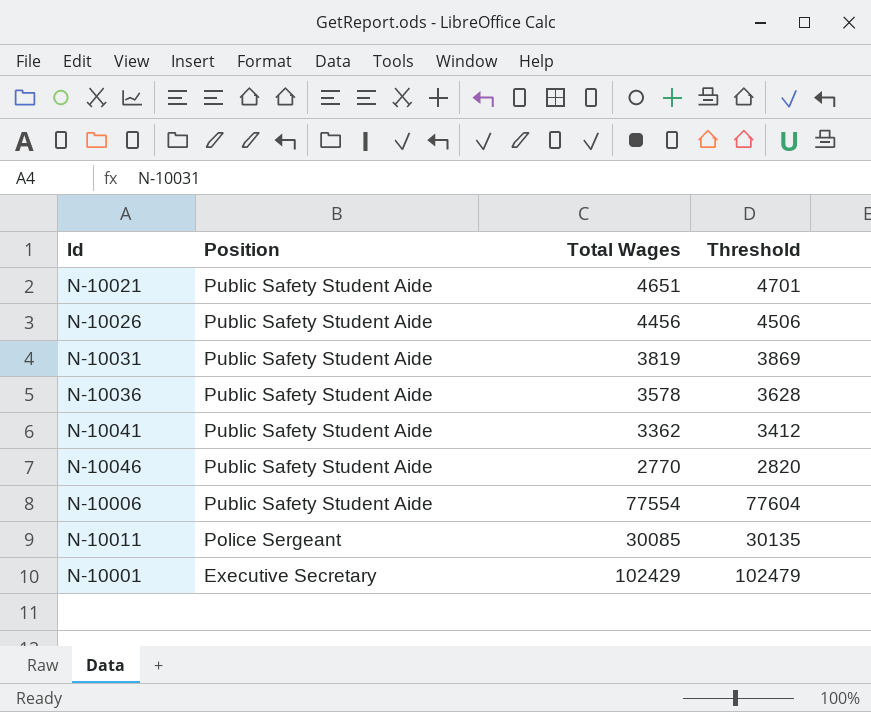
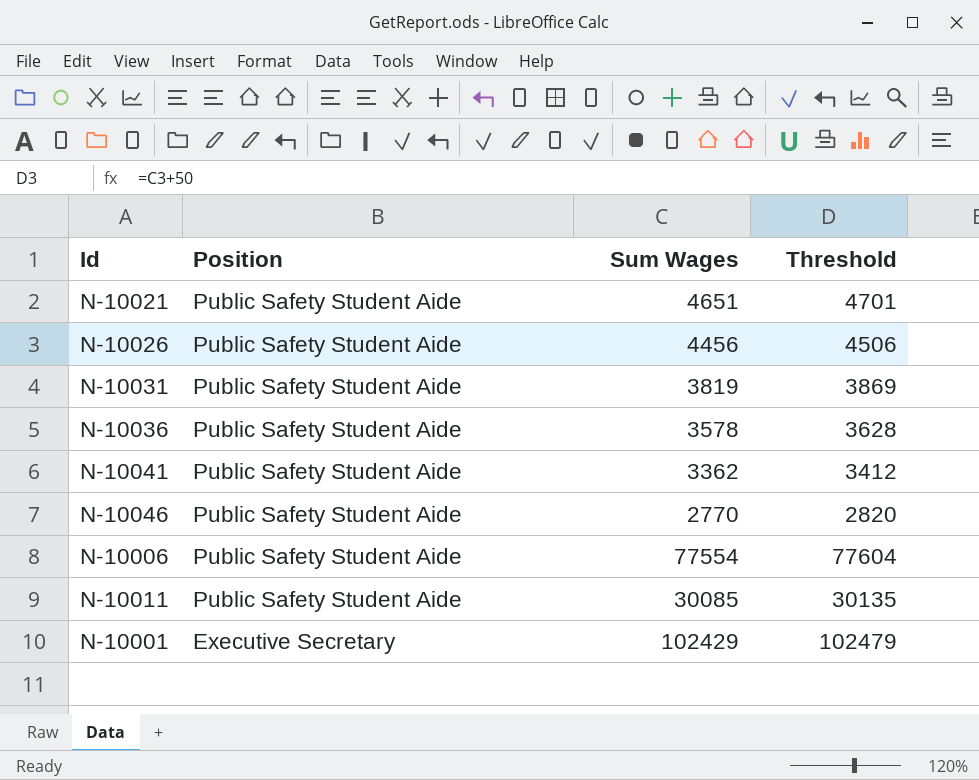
column name: Total Wages -> Sum Wages
N-10011 | Position: Police Sergeant -> Public Safety Student Aide

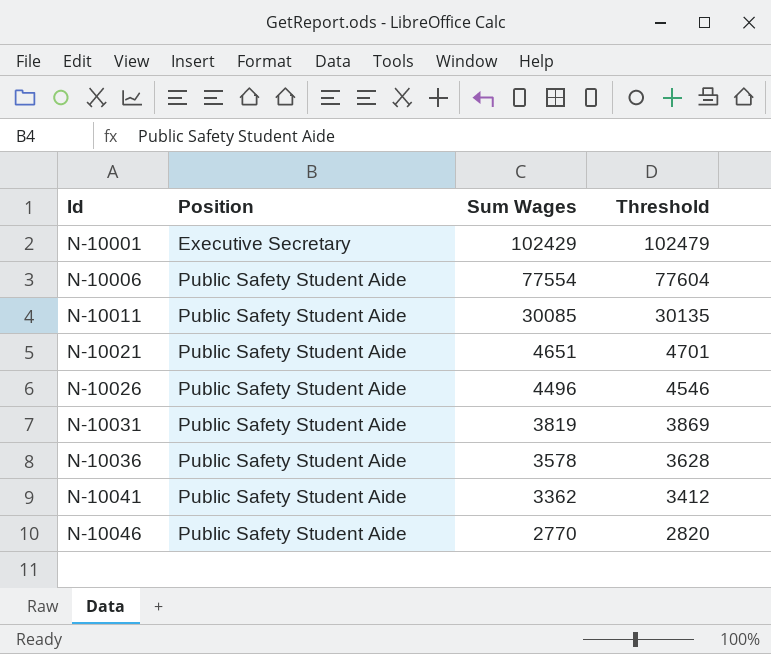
row order: Position descending -> Id ascending
N-10026 | Sum Wages: 4456 -> 4496
N-10026 | Threshold: 4506 -> 4546

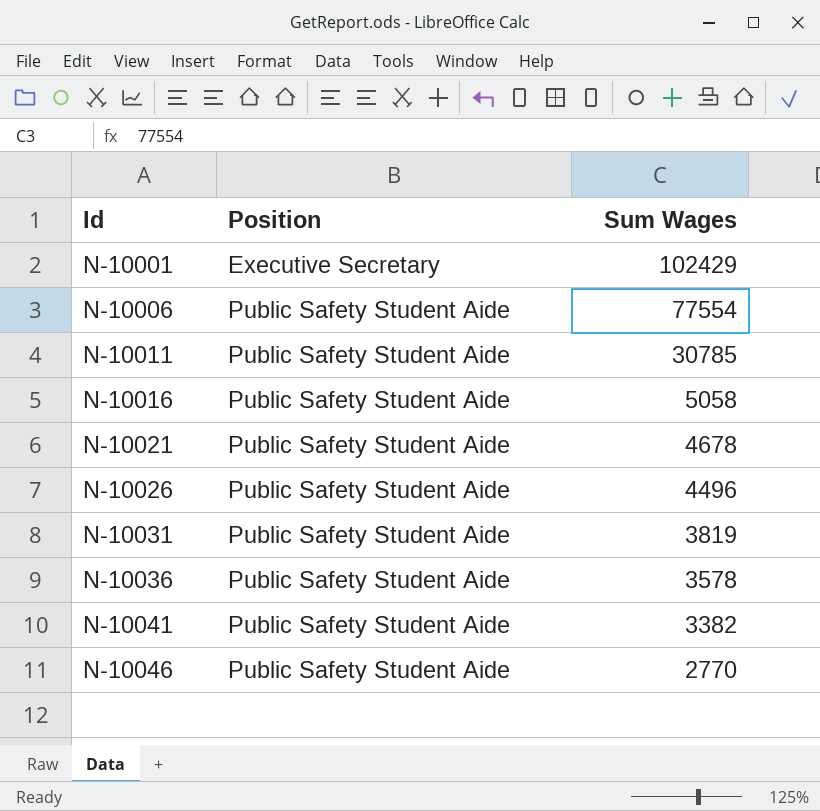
column Threshold | formula: [Sum Wages] + 50 -> none
N-10011 | Sum Wages: 30085 -> 30785
row N-10016: none -> Public Safety Student Aide | 5058
N-10021 | Sum Wages: 4651 -> 4678
N-10041 | Sum Wages: 3362 -> 3382

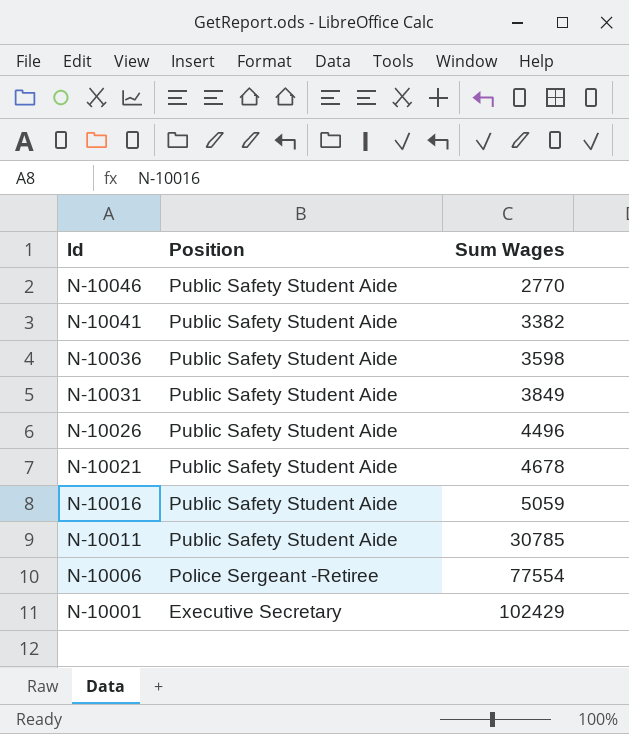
row order: Id ascending -> Id descending
N-10036 | Sum Wages: 3578 -> 3598
N-10031 | Sum Wages: 3819 -> 3849
N-10016 | Sum Wages: 5058 -> 5059
N-10006 | Position: Public Safety Student Aide -> Police Sergeant -Retiree

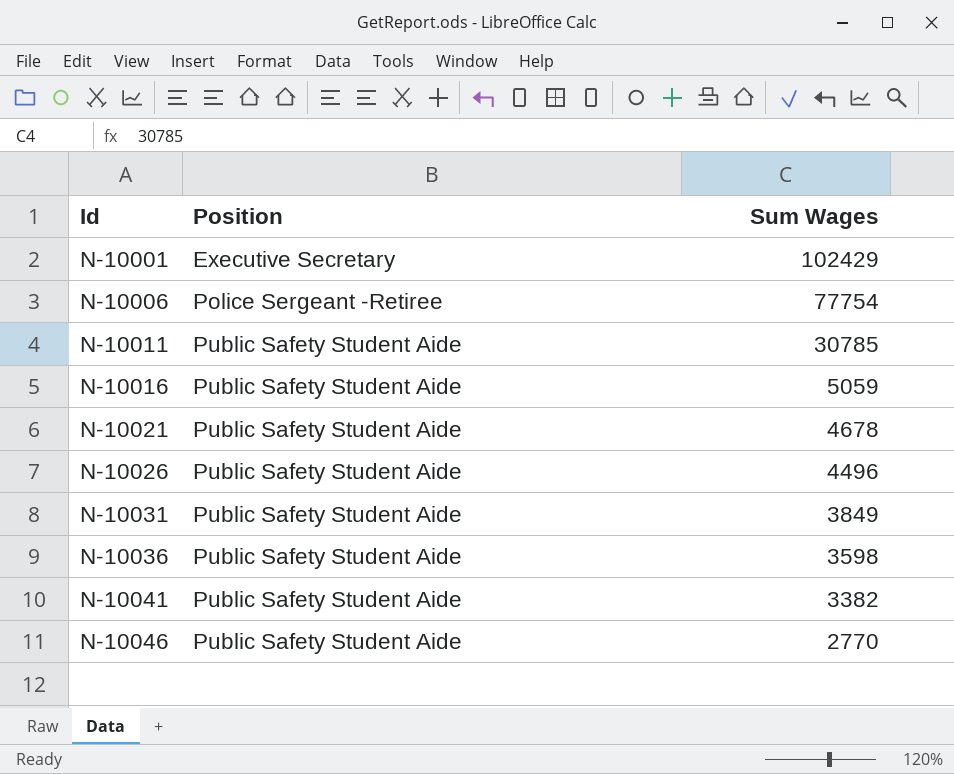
row order: Id descending -> Id ascending
N-10006 | Sum Wages: 77554 -> 77754

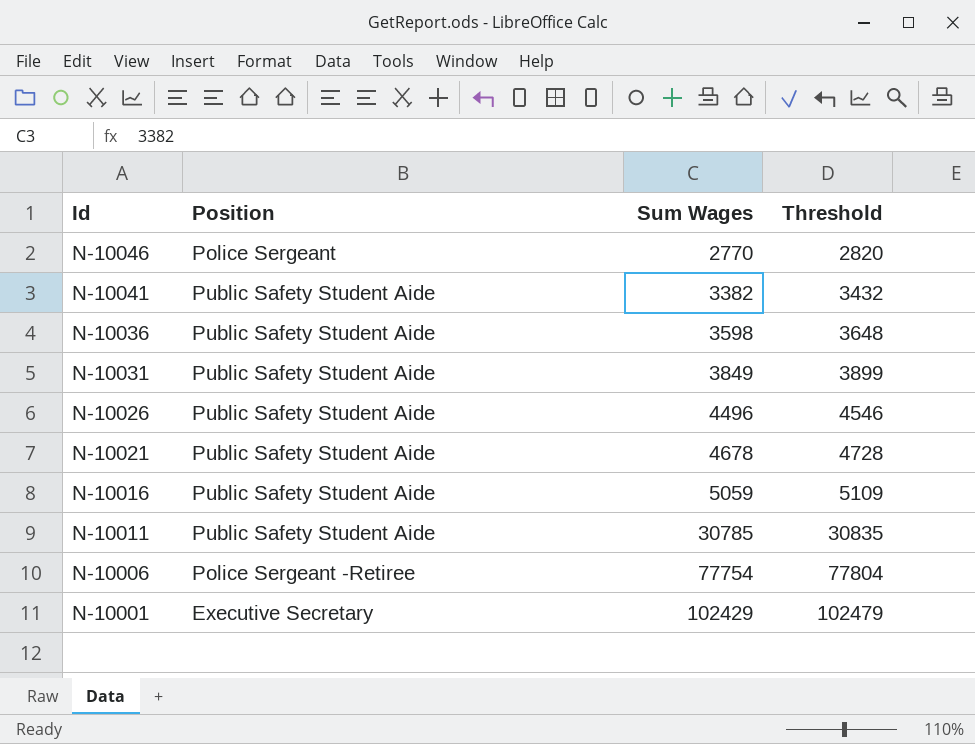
row order: Id ascending -> Id descending
column Threshold | formula: none -> [Sum Wages] + 50
N-10046 | Position: Public Safety Student Aide -> Police Sergeant

